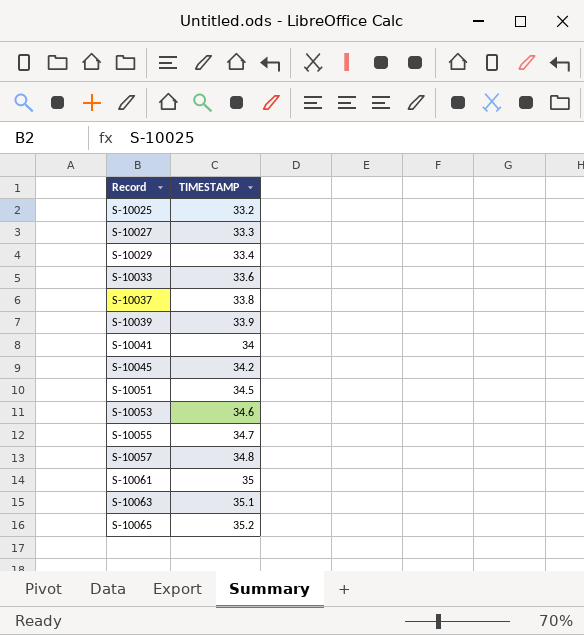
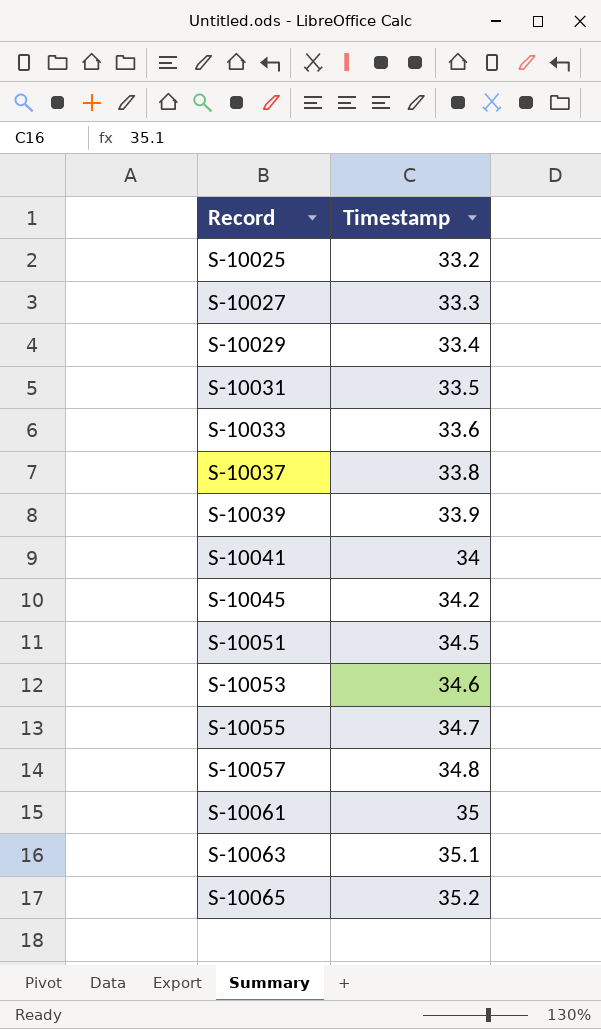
column name: TIMESTAMP -> Timestamp
row S-10031: none -> 33.5

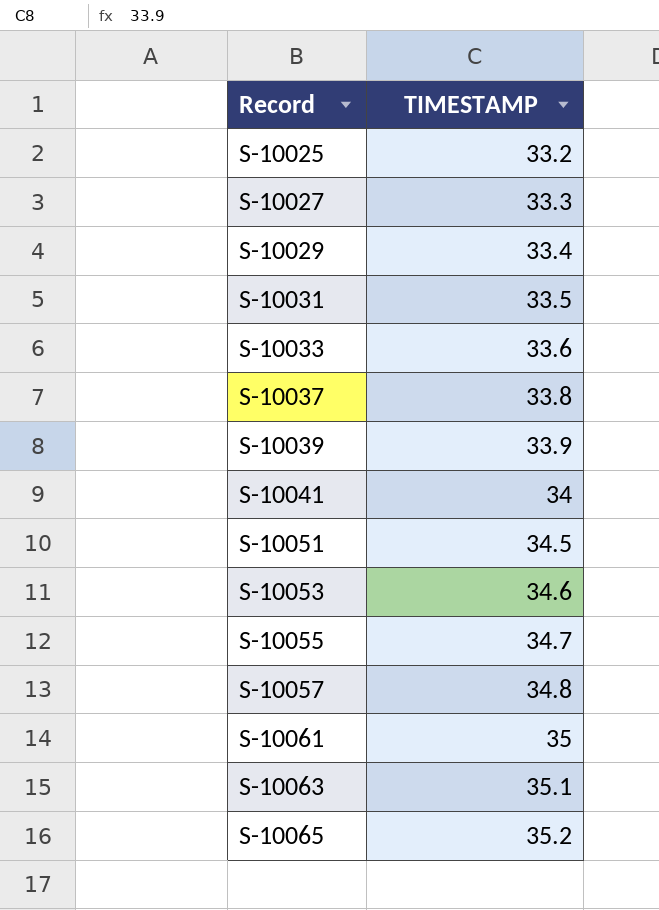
column name: Timestamp -> TIMESTAMP
row S-10045: 34.2 -> none

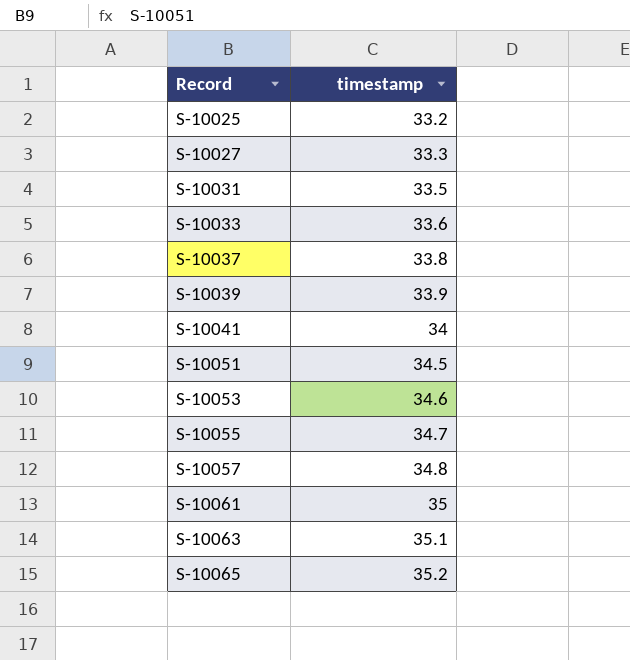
column name: TIMESTAMP -> timestamp
row S-10029: 33.4 -> none

